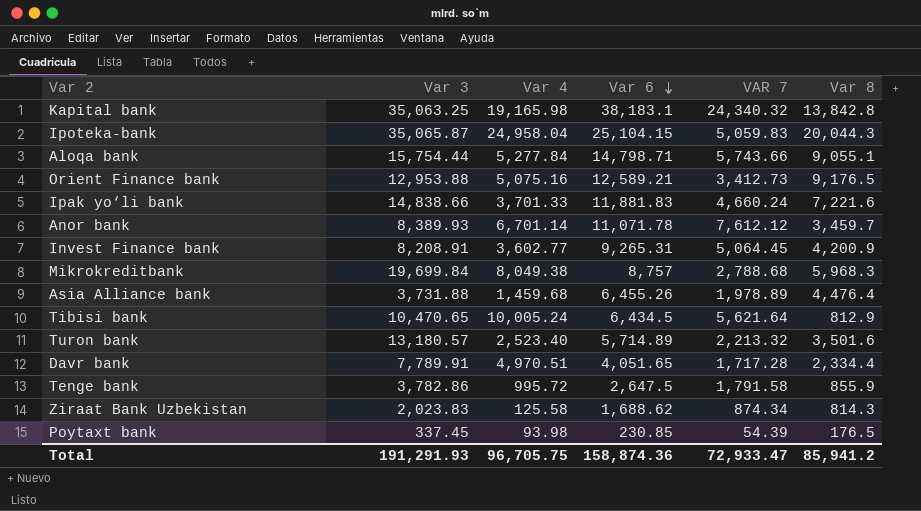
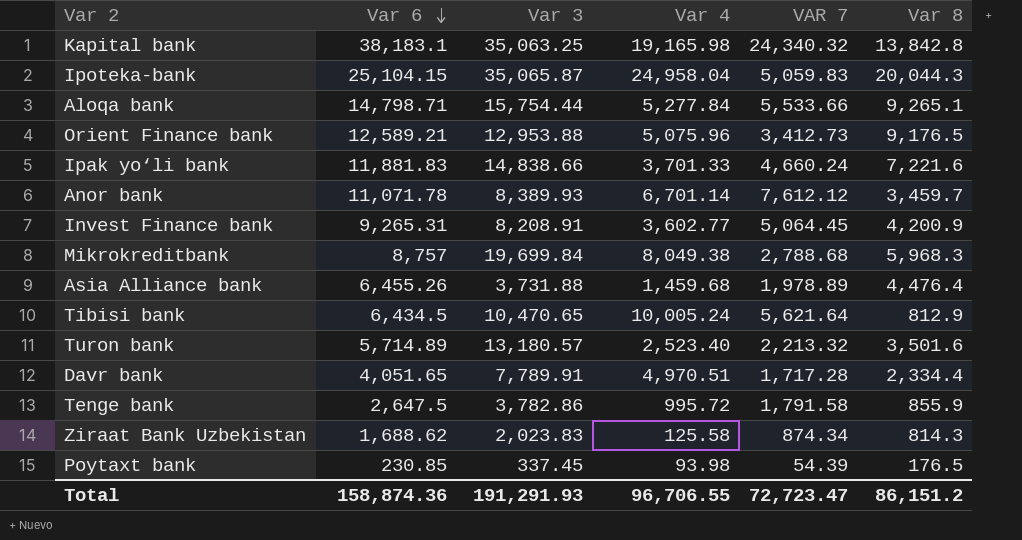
column Var 6 | position: 4 -> 2
Aloqa bank | VAR 7: 5,743.66 -> 5,533.66
Aloqa bank | Var 8: 9,055.1 -> 9,265.1
Orient Finance bank | Var 4: 5,075.16 -> 5,075.96
Total | Var 4: 96,705.75 -> 96,706.55
Total | VAR 7: 72,933.47 -> 72,723.47
Total | Var 8: 85,941.2 -> 86,151.2

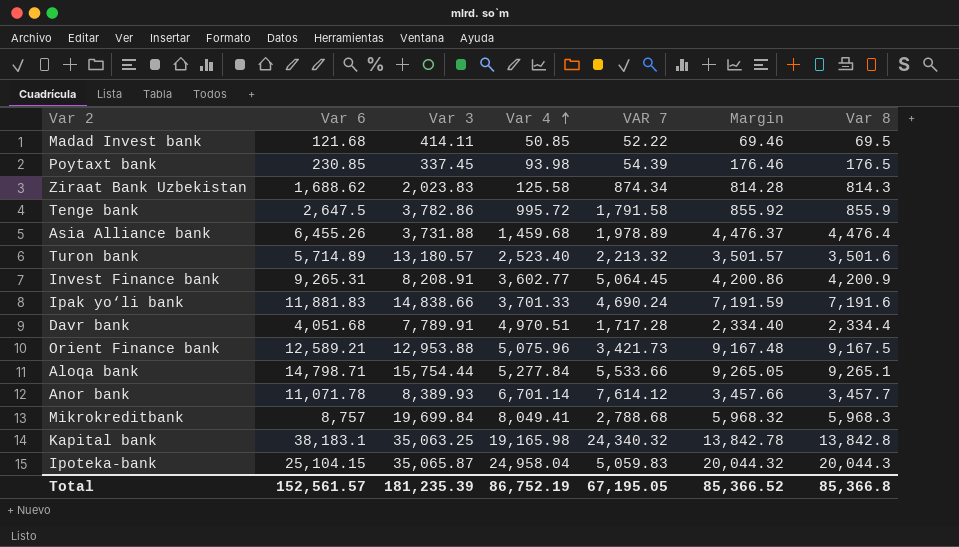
row order: Var 6 descending -> Var 4 ascending
column Margin | formula: none -> [Var 6] - [VAR 7]
row Tibisi bank: 6,434.5 | 10,470.65 | 10,005.24 | 5,621.64 | 812.9 -> none
row Madad Invest bank: none -> 121.68 | 414.11 | 50.85 | 52.22 | 69.46 | 69.5
Ipak yo‘li bank | VAR 7: 4,660.24 -> 4,690.24
Ipak yo‘li bank | Var 8: 7,221.6 -> 7,191.6
Davr bank | Var 6: 4,051.65 -> 4,051.68
Orient Finance bank | VAR 7: 3,412.73 -> 3,421.73
Orient Finance bank | Var 8: 9,176.5 -> 9,167.5
Anor bank | VAR 7: 7,612.12 -> 7,614.12
Anor bank | Var 8: 3,459.7 -> 3,457.7
Mikrokreditbank | Var 4: 8,049.38 -> 8,049.41
Total | Var 6: 158,874.36 -> 152,561.57
Total | Var 3: 191,291.93 -> 181,235.39
Total | Var 4: 96,706.55 -> 86,752.19
Total | VAR 7: 72,723.47 -> 67,195.05
Total | Var 8: 86,151.2 -> 85,366.8

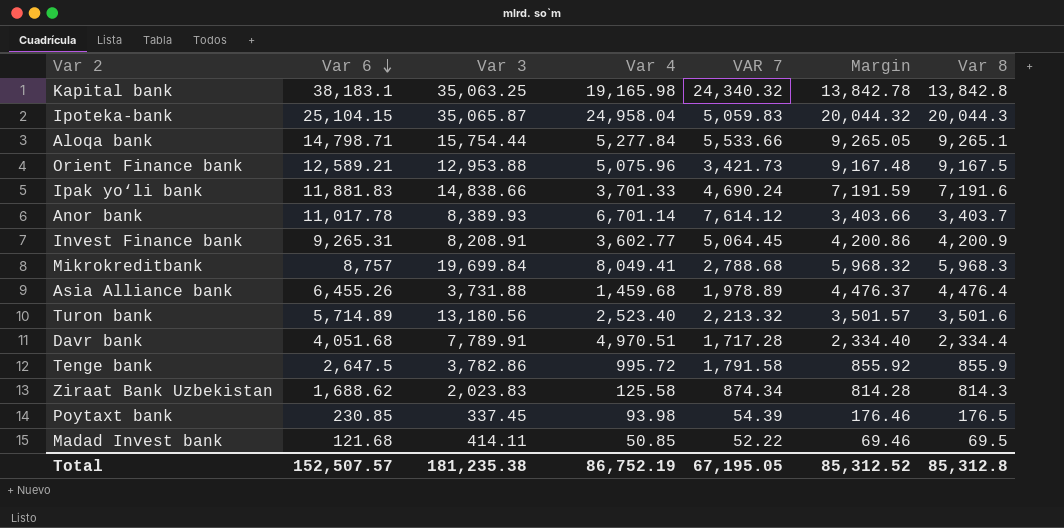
row order: Var 4 ascending -> Var 6 descending
Anor bank | Var 6: 11,071.78 -> 11,017.78
Anor bank | Margin: 3,457.66 -> 3,403.66
Anor bank | Var 8: 3,457.7 -> 3,403.7
Turon bank | Var 3: 13,180.57 -> 13,180.56
Total | Var 6: 152,561.57 -> 152,507.57
Total | Var 3: 181,235.39 -> 181,235.38
Total | Margin: 85,366.52 -> 85,312.52
Total | Var 8: 85,366.8 -> 85,312.8

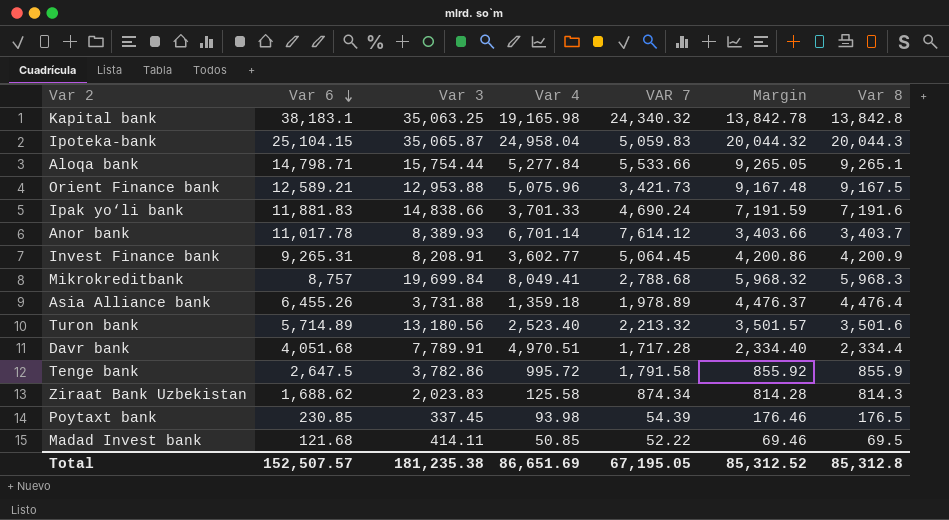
Asia Alliance bank | Var 4: 1,459.68 -> 1,359.18
Total | Var 4: 86,752.19 -> 86,651.69

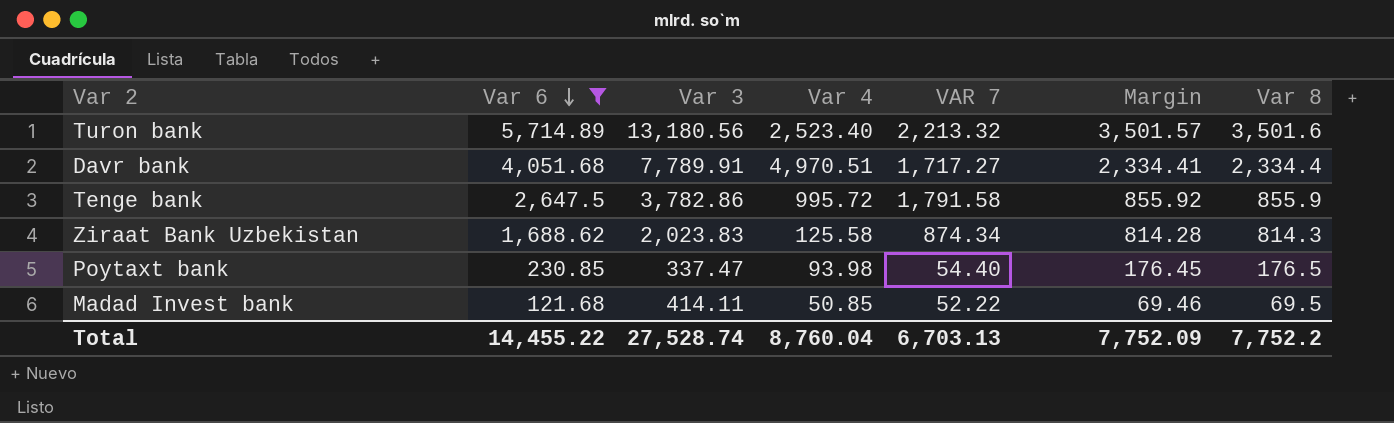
filter: none -> Var 6 <= 5,714.89
Davr bank | VAR 7: 1,717.28 -> 1,717.27
Davr bank | Margin: 2,334.40 -> 2,334.41
Poytaxt bank | Var 3: 337.45 -> 337.47
Poytaxt bank | VAR 7: 54.39 -> 54.40
Poytaxt bank | Margin: 176.46 -> 176.45
Total | Var 6: 152,507.57 -> 14,455.22
Total | Var 3: 181,235.38 -> 27,528.74
Total | Var 4: 86,651.69 -> 8,760.04
Total | VAR 7: 67,195.05 -> 6,703.13
Total | Margin: 85,312.52 -> 7,752.09
Total | Var 8: 85,312.8 -> 7,752.2

